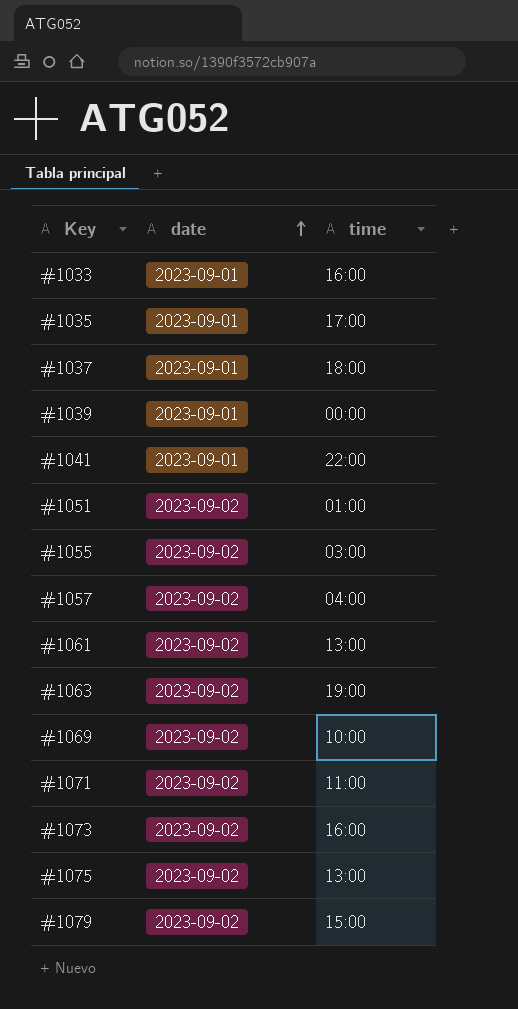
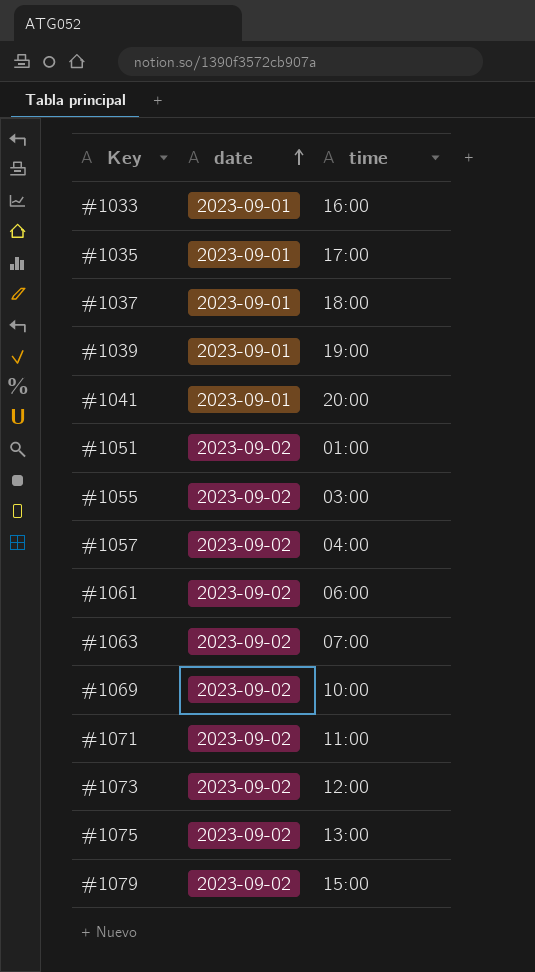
#1039 | time: 00:00 -> 19:00
#1041 | time: 22:00 -> 20:00
#1061 | time: 13:00 -> 06:00
#1063 | time: 19:00 -> 07:00
#1073 | time: 16:00 -> 12:00

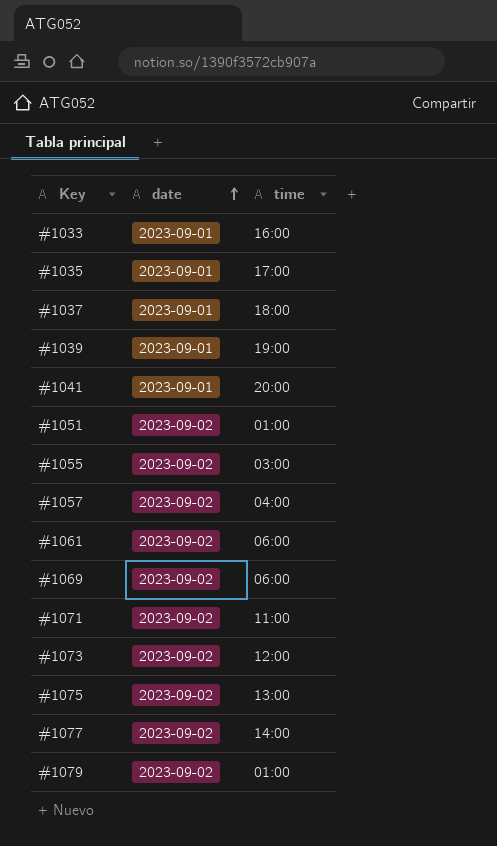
row #1063: 2023-09-02 | 07:00 -> none
#1069 | time: 10:00 -> 06:00
row #1077: none -> 2023-09-02 | 14:00
#1079 | time: 15:00 -> 01:00

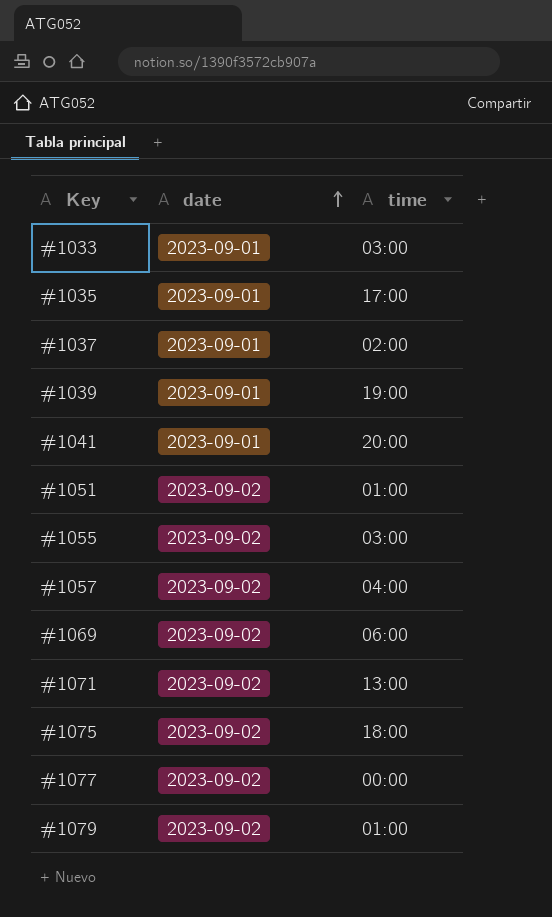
row #1061: 2023-09-02 | 06:00 -> none
row #1073: 2023-09-02 | 12:00 -> none
#1033 | time: 16:00 -> 03:00
#1037 | time: 18:00 -> 02:00
#1071 | time: 11:00 -> 13:00
#1075 | time: 13:00 -> 18:00
#1077 | time: 14:00 -> 00:00

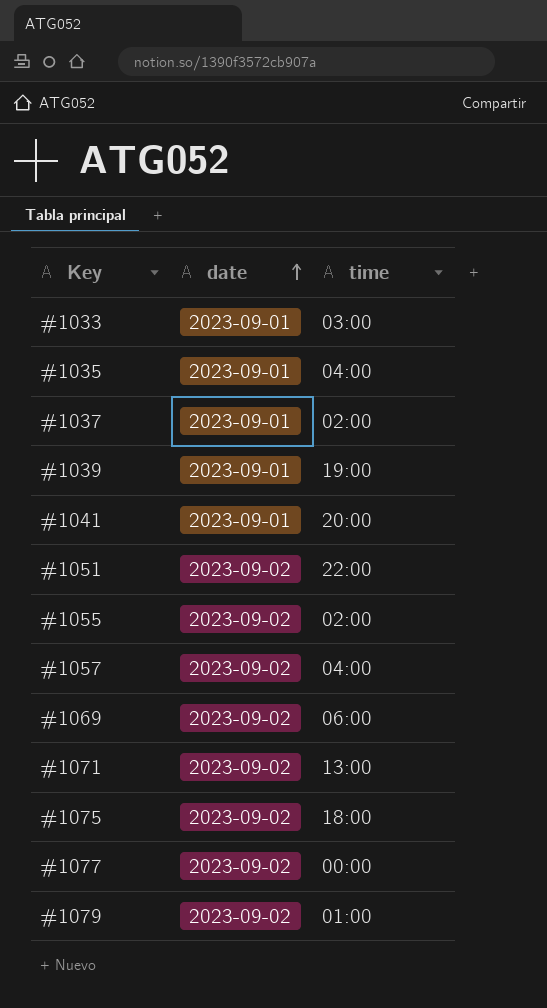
#1035 | time: 17:00 -> 04:00
#1051 | time: 01:00 -> 22:00
#1055 | time: 03:00 -> 02:00

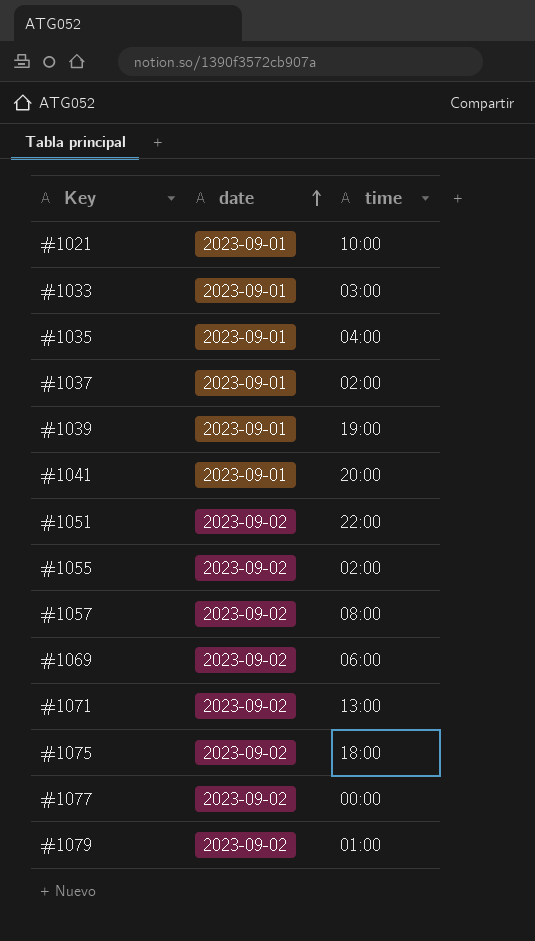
row #1021: none -> 2023-09-01 | 10:00
#1057 | time: 04:00 -> 08:00

